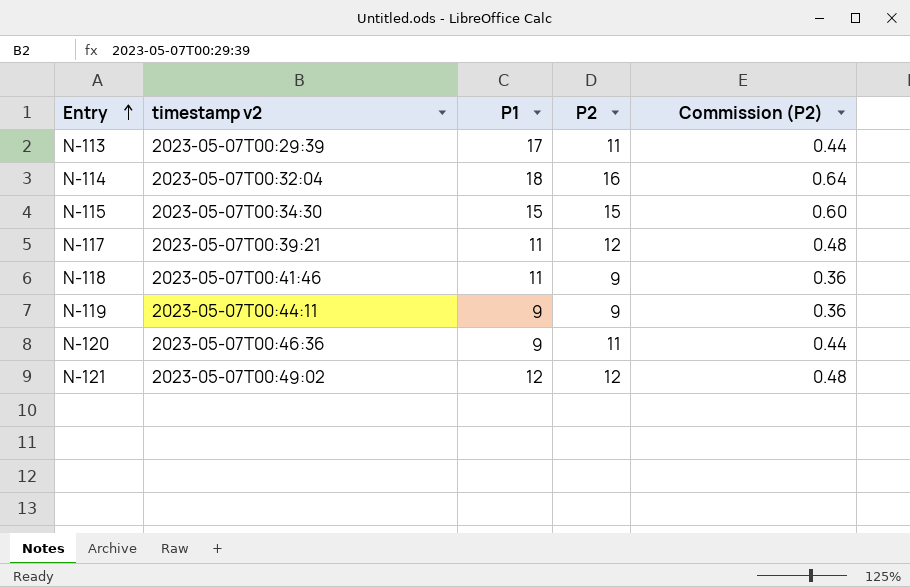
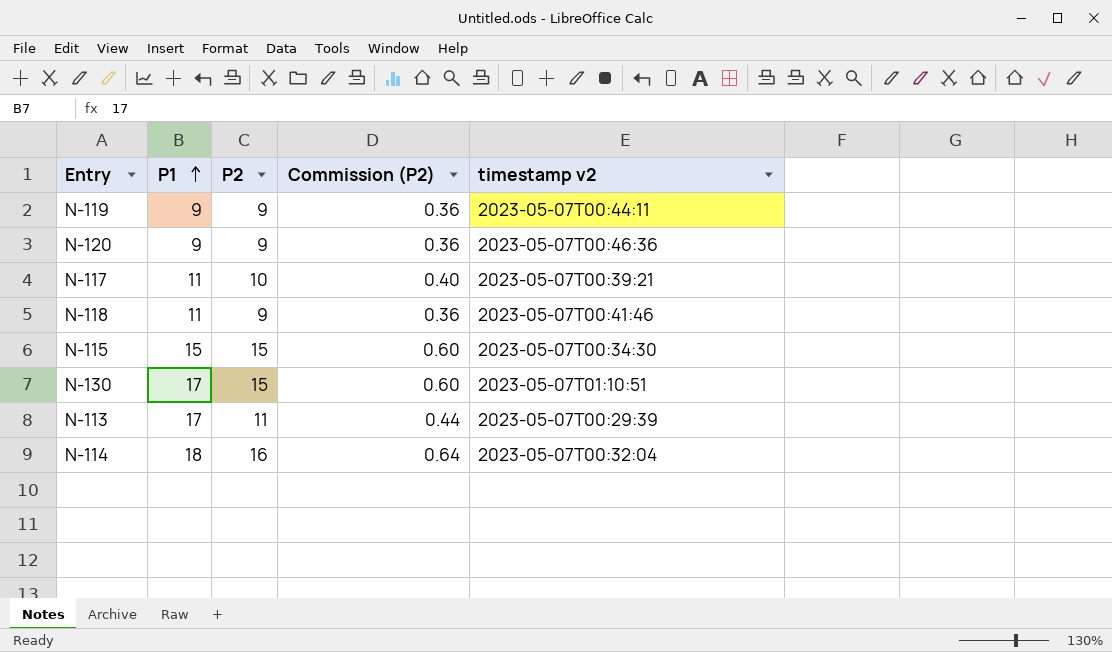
row order: Entry ascending -> P1 ascending
column timestamp v2 | position: 2 -> 5
row N-121: 2023-05-07T00:49:02 | 12 | 12 | 0.48 -> none
N-120 | P2: 11 -> 9
N-120 | Commission (P2): 0.44 -> 0.36
N-117 | P2: 12 -> 10
N-117 | Commission (P2): 0.48 -> 0.40
row N-130: none -> 17 | 15 | 0.60 | 2023-05-07T01:10:51

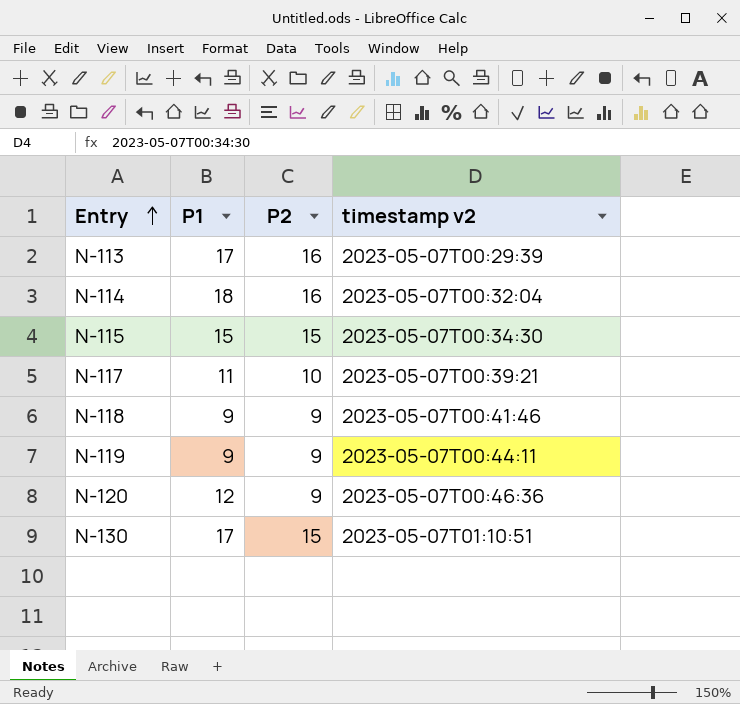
row order: P1 ascending -> Entry ascending
column Commission (P2) | formula: [P2] * 0.04 -> none
N-113 | P2: 11 -> 16
N-118 | P1: 11 -> 9
N-120 | P1: 9 -> 12

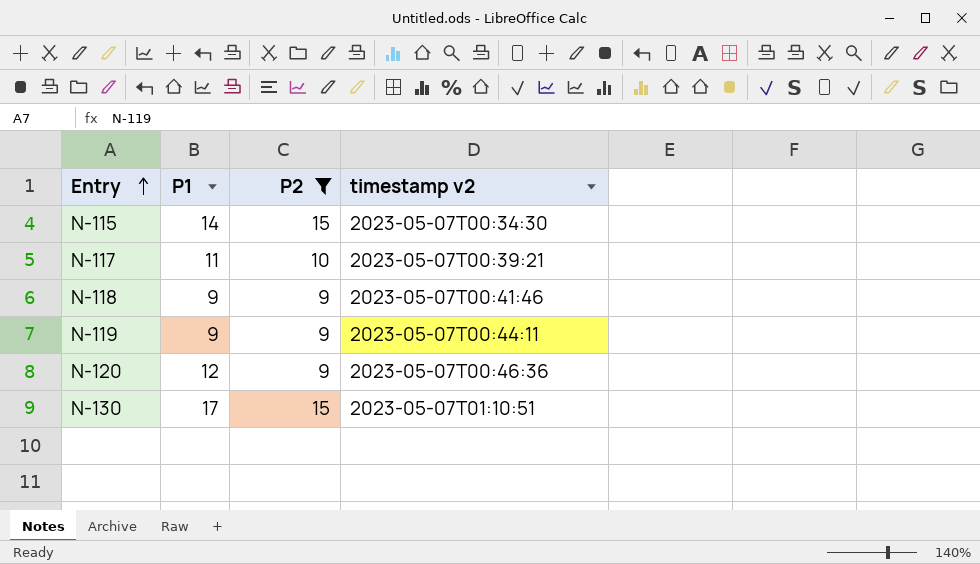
filter: none -> P2 != 16
N-115 | P1: 15 -> 14

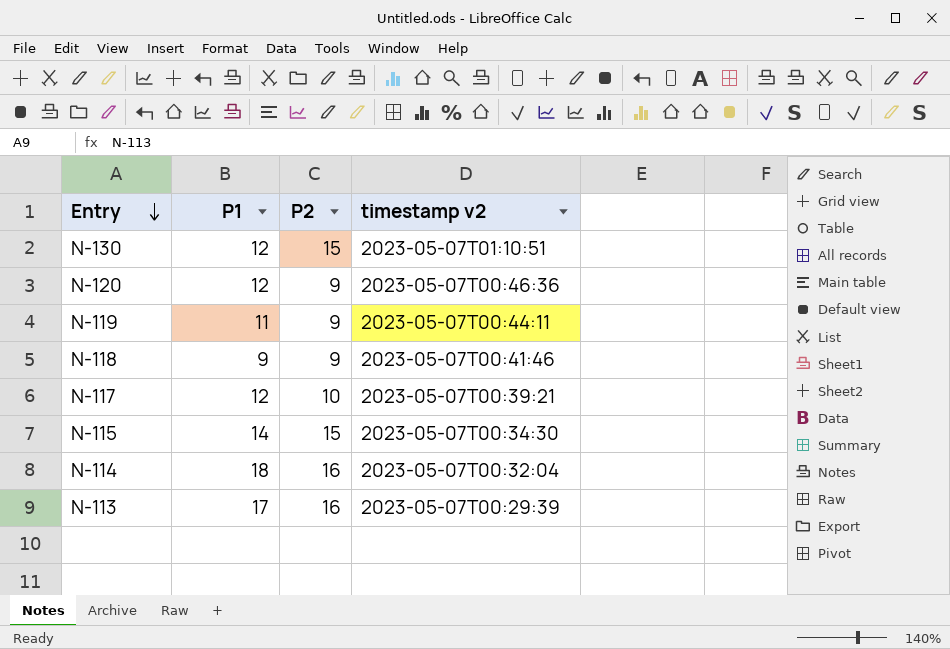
filter: P2 != 16 -> none
row order: Entry ascending -> Entry descending
N-130 | P1: 17 -> 12
N-119 | P1: 9 -> 11
N-117 | P1: 11 -> 12

